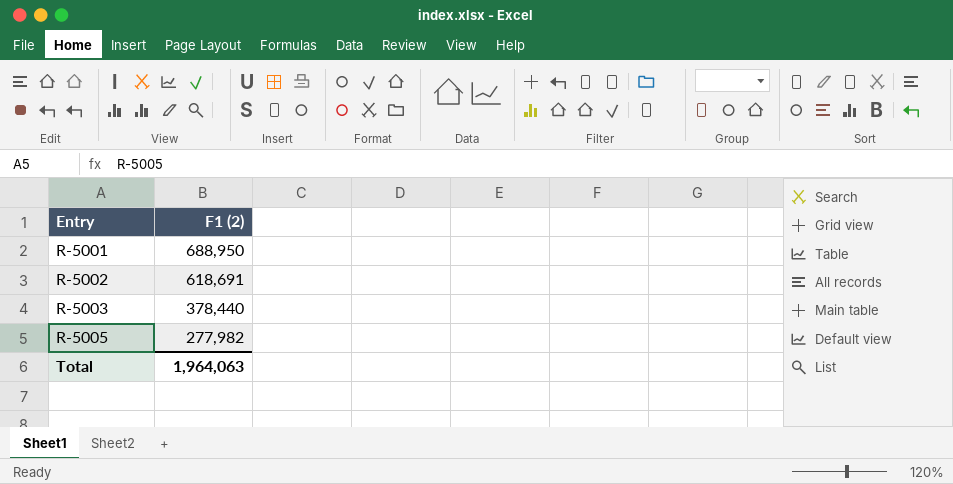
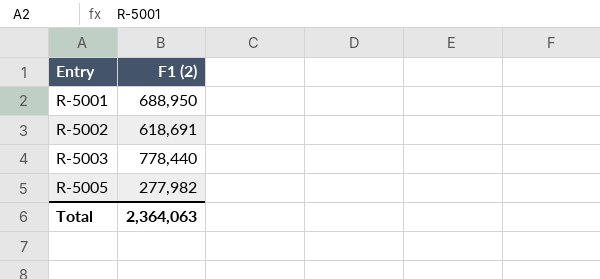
R-5003 | F1 (2): 378,440 -> 778,440
Total | F1 (2): 1,964,063 -> 2,364,063

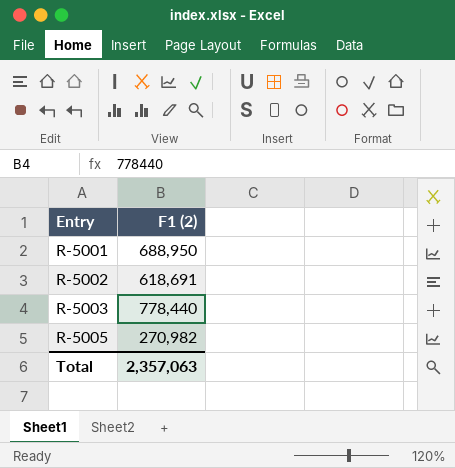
R-5005 | F1 (2): 277,982 -> 270,982
Total | F1 (2): 2,364,063 -> 2,357,063

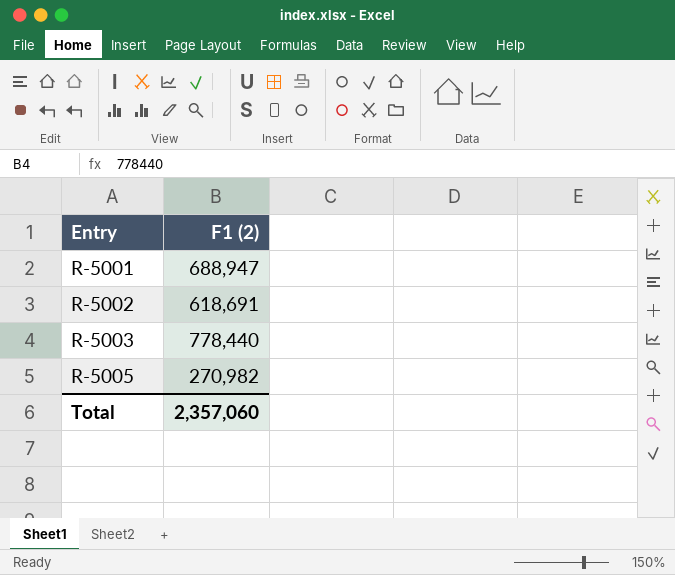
R-5001 | F1 (2): 688,950 -> 688,947
Total | F1 (2): 2,357,063 -> 2,357,060

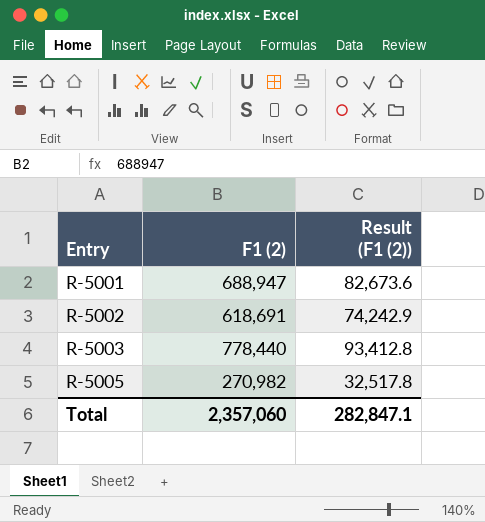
column Result (F1 (2)) | formula: none -> [F1 (2)] * 0.12

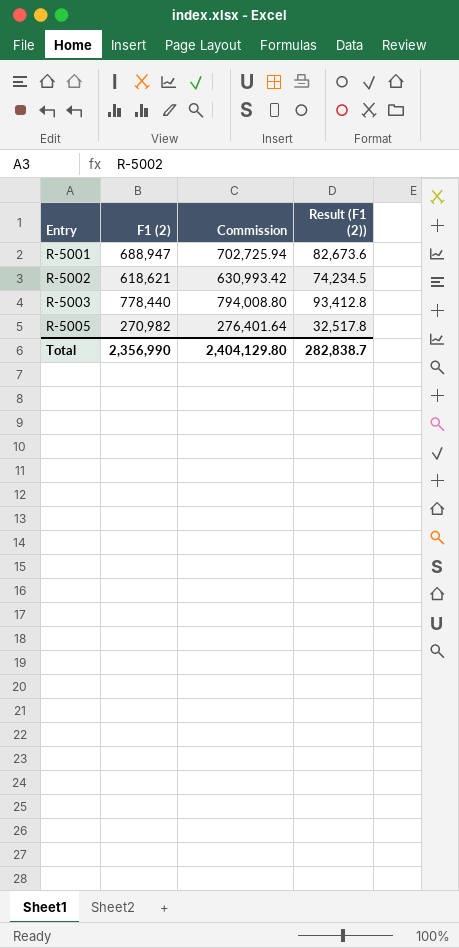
column Commission | formula: none -> [F1 (2)] * 1.02
R-5002 | F1 (2): 618,691 -> 618,621
R-5002 | Result (F1 (2)): 74,242.9 -> 74,234.5
Total | F1 (2): 2,357,060 -> 2,356,990
Total | Result (F1 (2)): 282,847.1 -> 282,838.7

